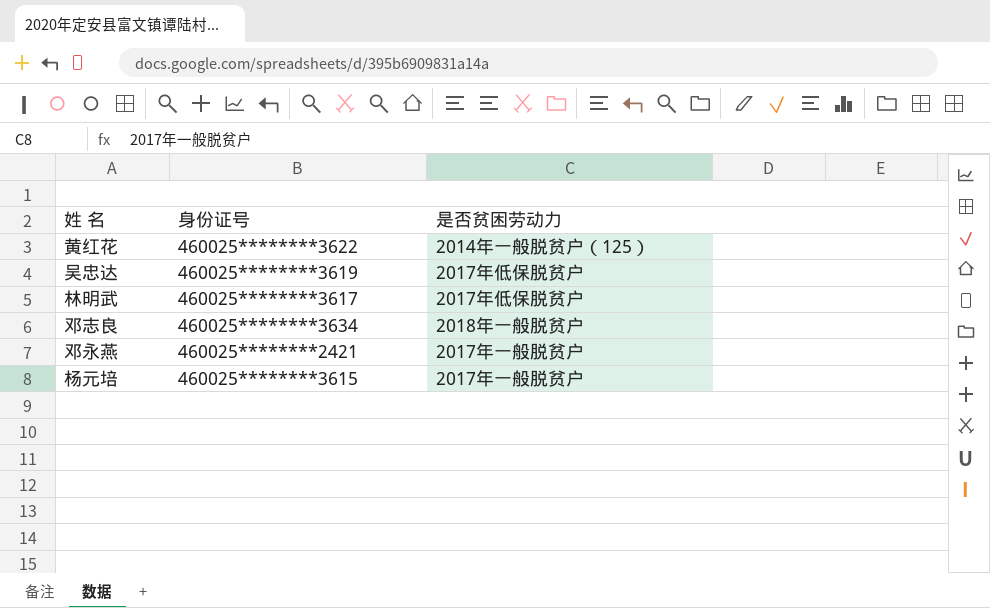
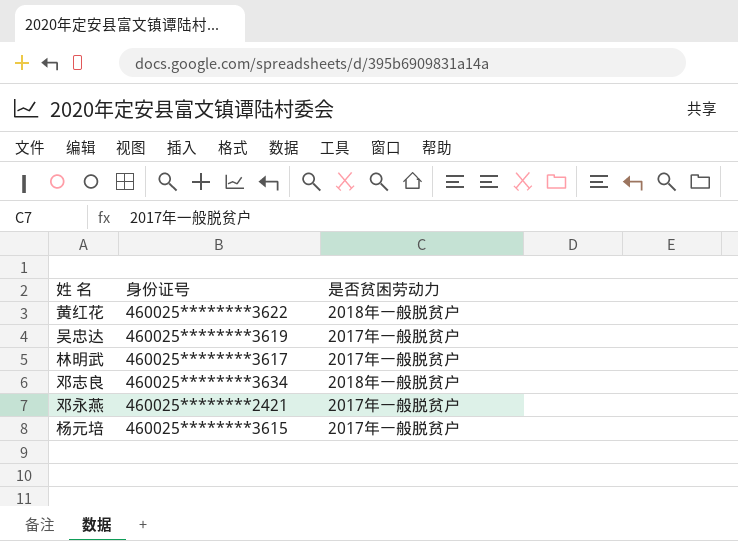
黄红花 | 是否贫困劳动力: 2014年一般脱贫户（125） -> 2018年一般脱贫户
吴忠达 | 是否贫困劳动力: 2017年低保脱贫户 -> 2017年一般脱贫户
林明武 | 是否贫困劳动力: 2017年低保脱贫户 -> 2017年一般脱贫户

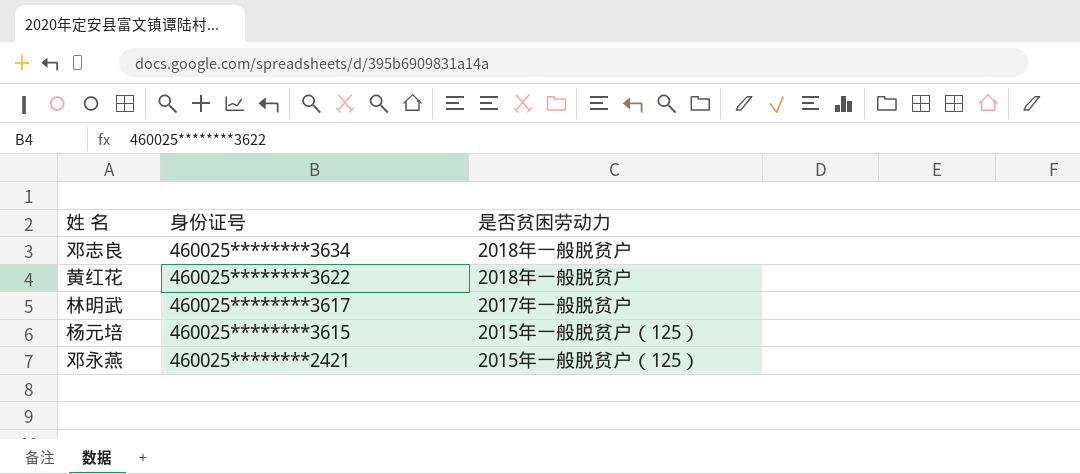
row order: none -> 身份证号 descending
row 吴忠达: 460025********3619 | 2017年一般脱贫户 -> none
杨元培 | 是否贫困劳动力: 2017年一般脱贫户 -> 2015年一般脱贫户（125）
邓永燕 | 是否贫困劳动力: 2017年一般脱贫户 -> 2015年一般脱贫户（125）

